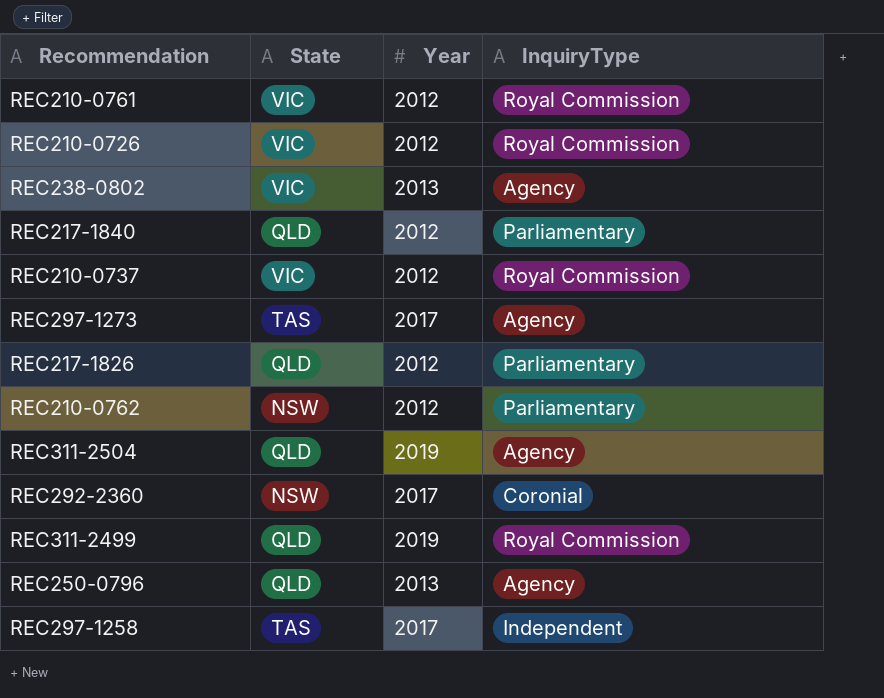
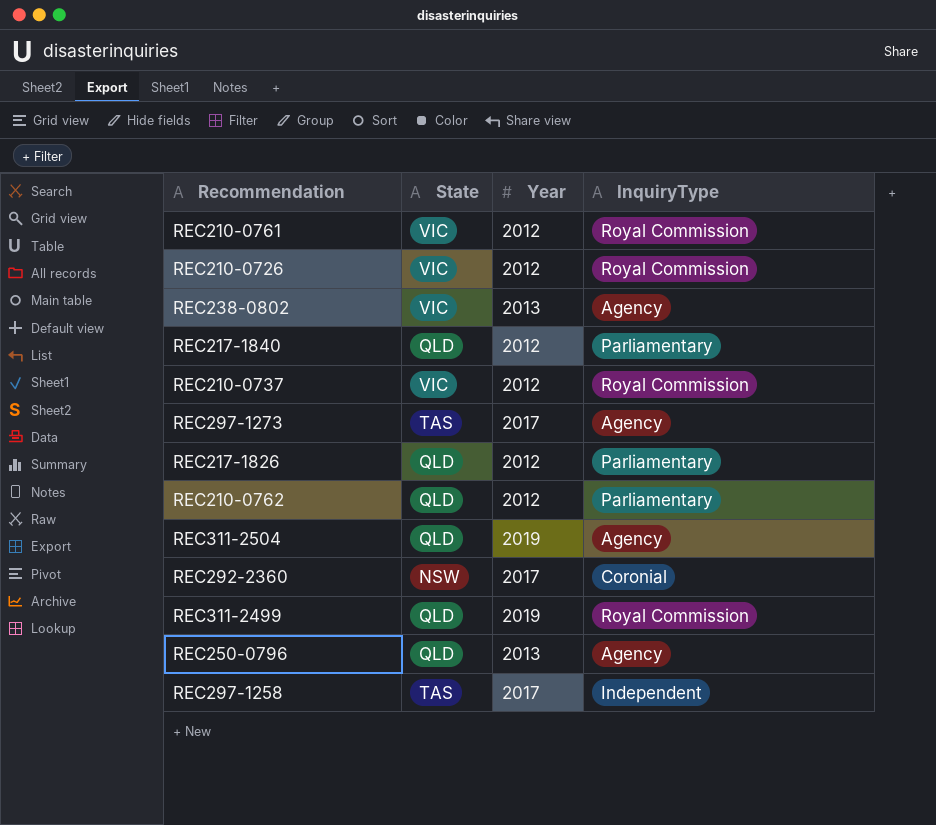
REC210-0762 | State: NSW -> QLD

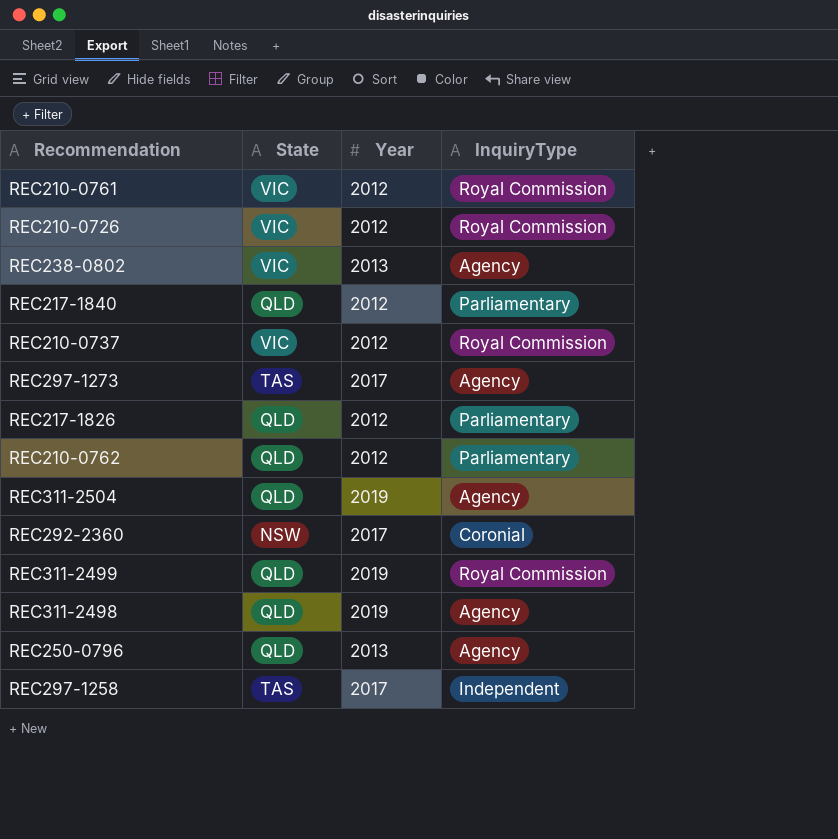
row REC311-2498: none -> QLD | 2019 | Agency

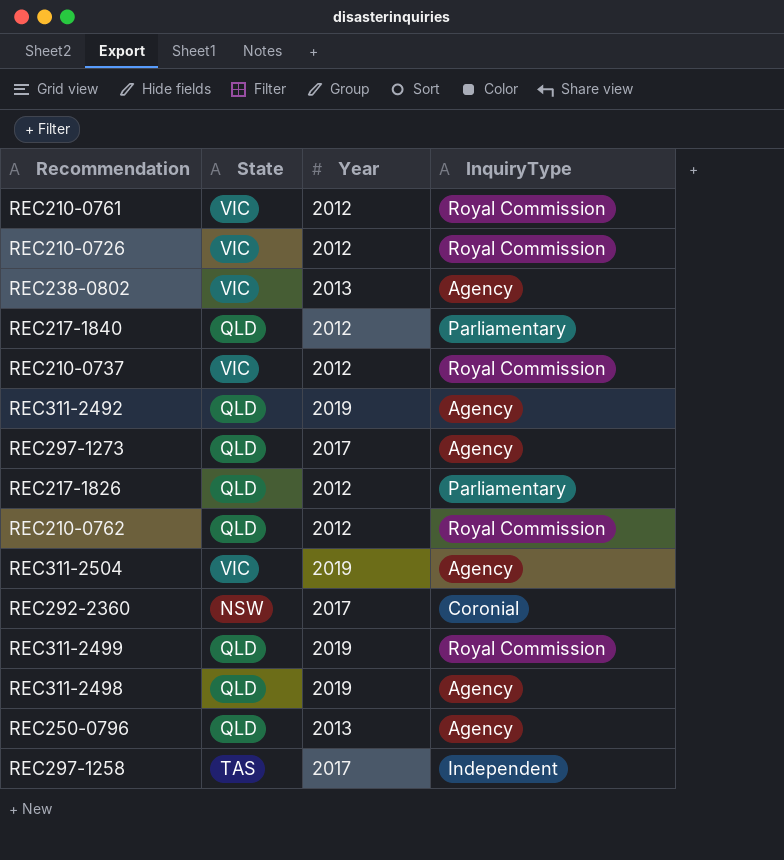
row REC311-2492: none -> QLD | 2019 | Agency
REC297-1273 | State: TAS -> QLD
REC210-0762 | InquiryType: Parliamentary -> Royal Commission
REC311-2504 | State: QLD -> VIC

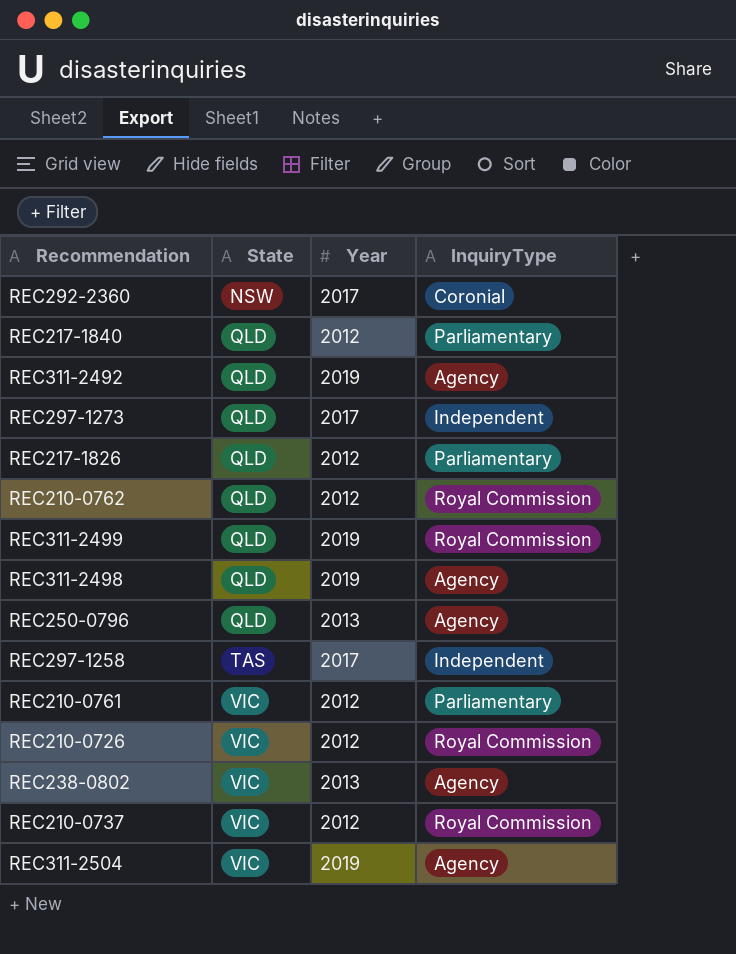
row order: none -> State ascending
REC297-1273 | InquiryType: Agency -> Independent
REC210-0761 | InquiryType: Royal Commission -> Parliamentary

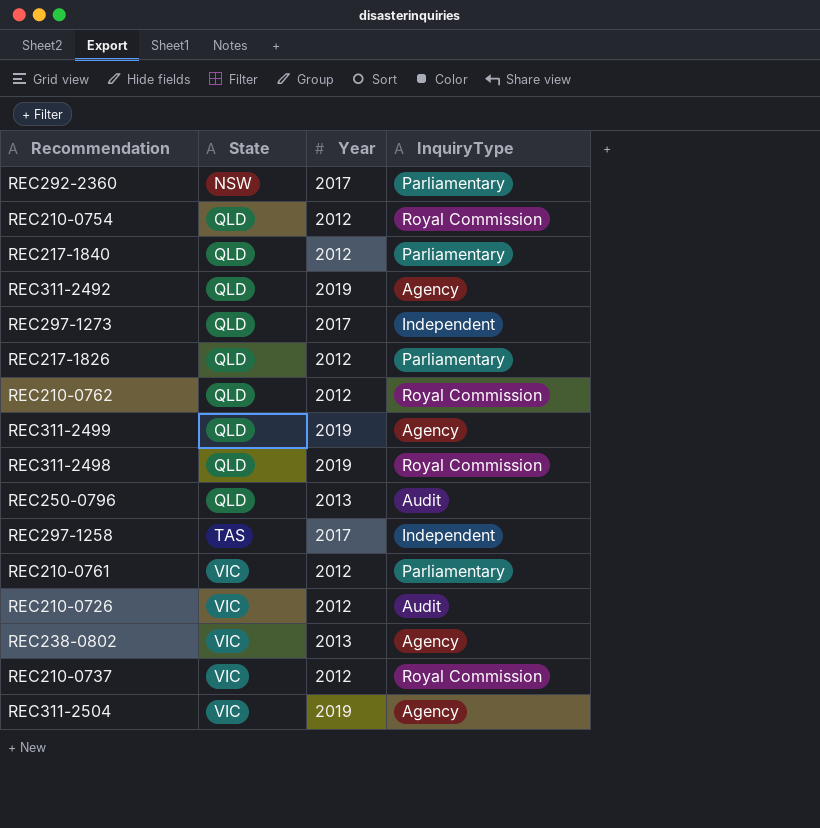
REC292-2360 | InquiryType: Coronial -> Parliamentary
row REC210-0754: none -> QLD | 2012 | Royal Commission
REC311-2499 | InquiryType: Royal Commission -> Agency
REC311-2498 | InquiryType: Agency -> Royal Commission
REC250-0796 | InquiryType: Agency -> Audit
REC210-0726 | InquiryType: Royal Commission -> Audit

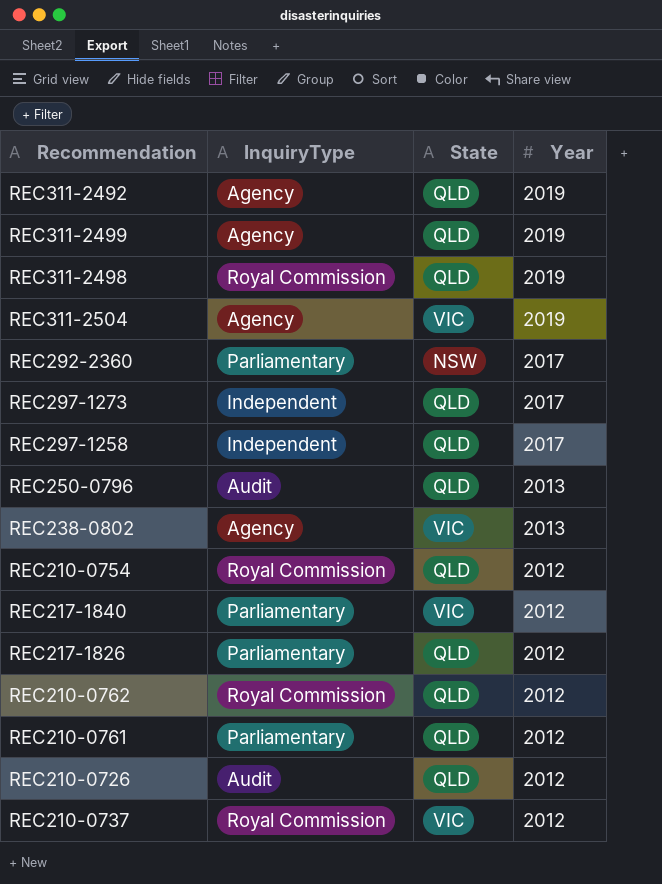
row order: State ascending -> Year descending
column InquiryType | position: 4 -> 2
REC297-1258 | State: TAS -> QLD
REC217-1840 | State: QLD -> VIC
REC210-0761 | State: VIC -> QLD
REC210-0726 | State: VIC -> QLD

